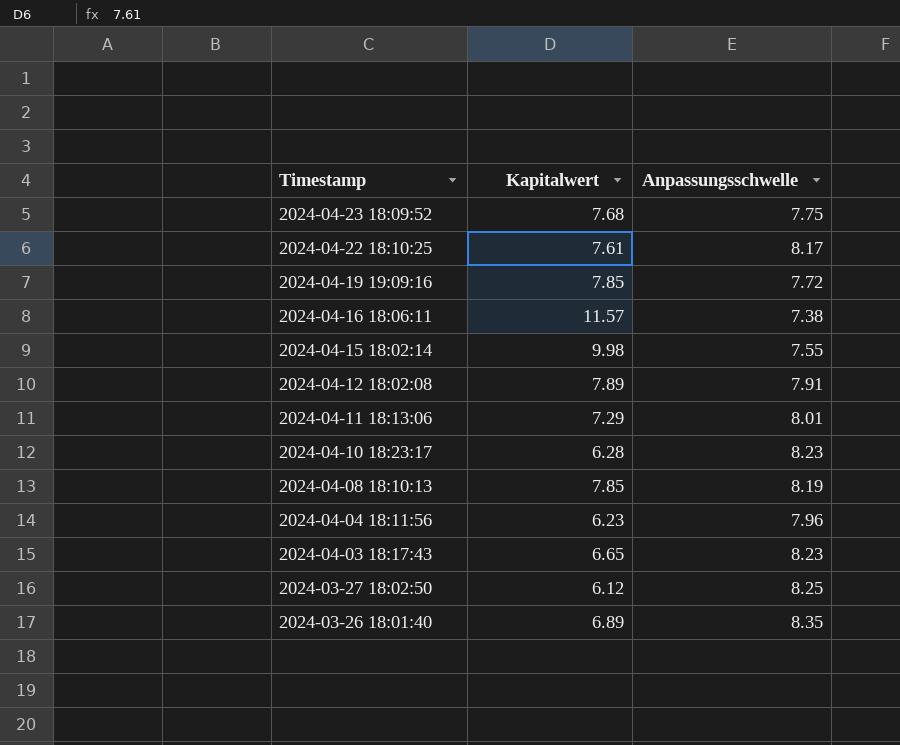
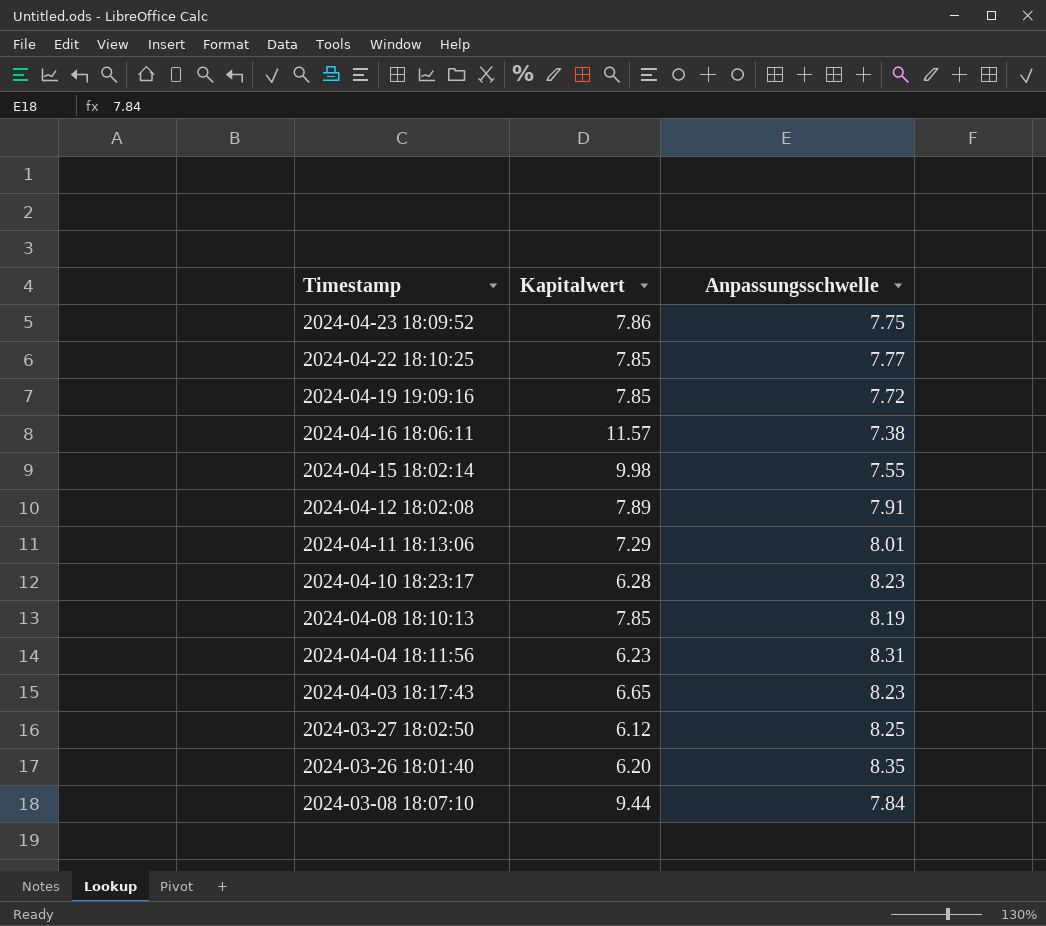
2024-04-23 18:09:52 | Kapitalwert: 7.68 -> 7.86
2024-04-22 18:10:25 | Kapitalwert: 7.61 -> 7.85
2024-04-22 18:10:25 | Anpassungsschwelle: 8.17 -> 7.77
2024-04-04 18:11:56 | Anpassungsschwelle: 7.96 -> 8.31
2024-03-26 18:01:40 | Kapitalwert: 6.89 -> 6.20
row 2024-03-08 18:07:10: none -> 9.44 | 7.84

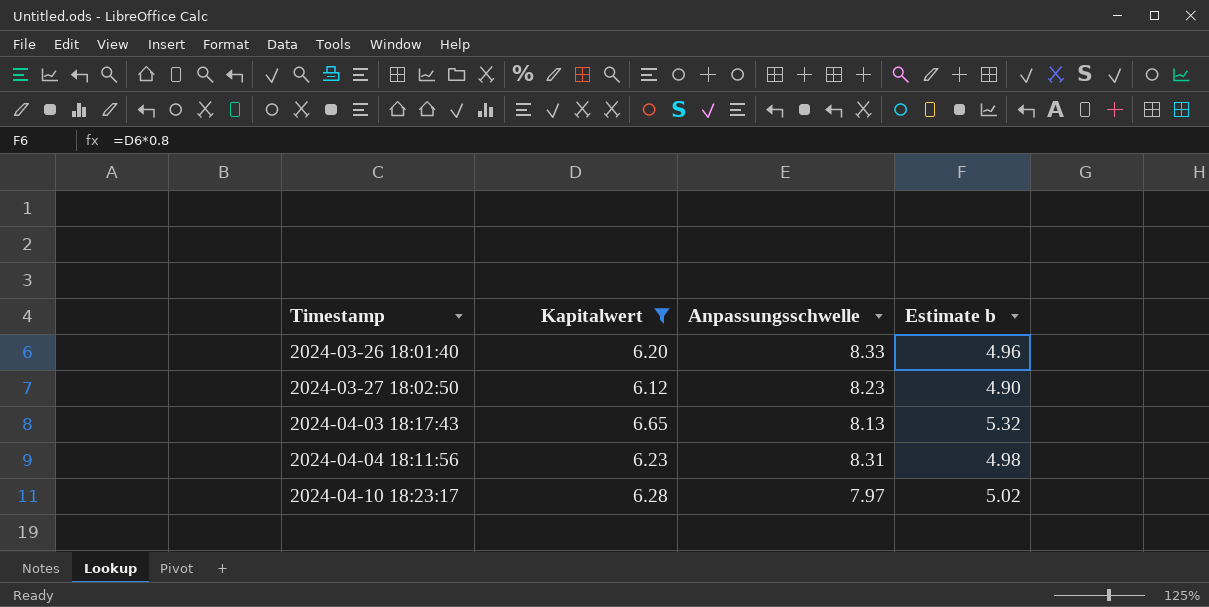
filter: none -> Kapitalwert <= 6.65
row order: Timestamp descending -> Timestamp ascending
column Estimate b | formula: none -> [Kapitalwert] * 0.8
2024-03-26 18:01:40 | Anpassungsschwelle: 8.35 -> 8.33
2024-03-27 18:02:50 | Anpassungsschwelle: 8.25 -> 8.23
2024-04-03 18:17:43 | Anpassungsschwelle: 8.23 -> 8.13
2024-04-10 18:23:17 | Anpassungsschwelle: 8.23 -> 7.97

